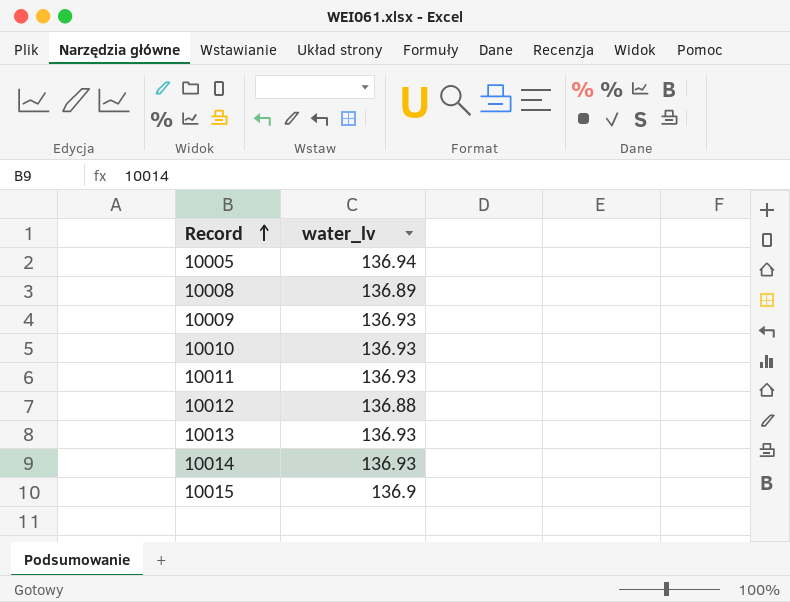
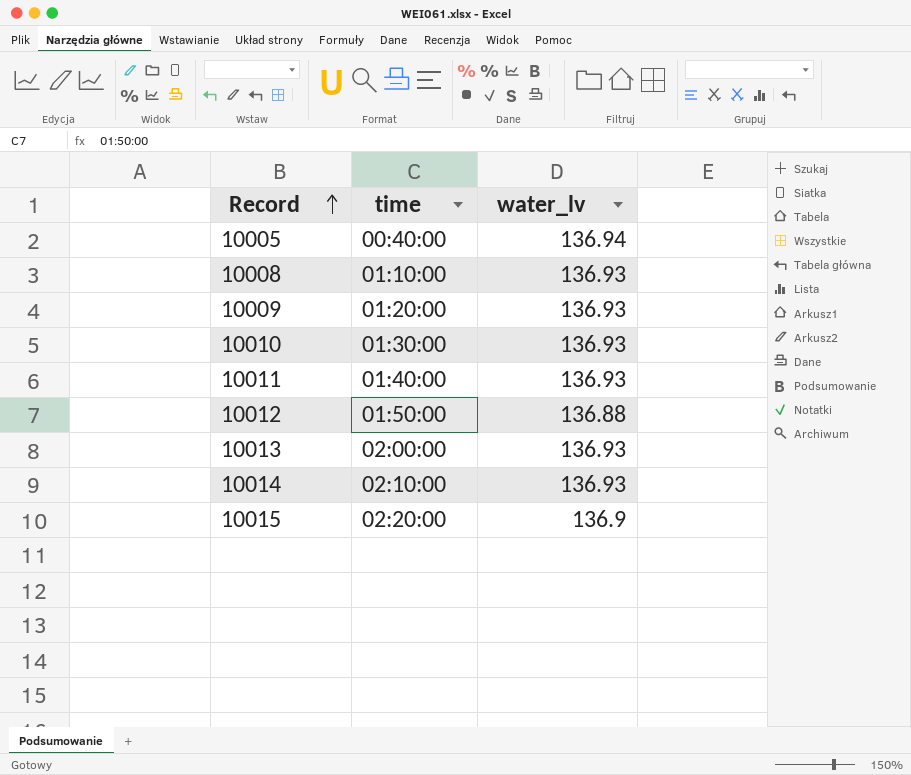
column time | position: none -> 2
10008 | water_lv: 136.89 -> 136.93

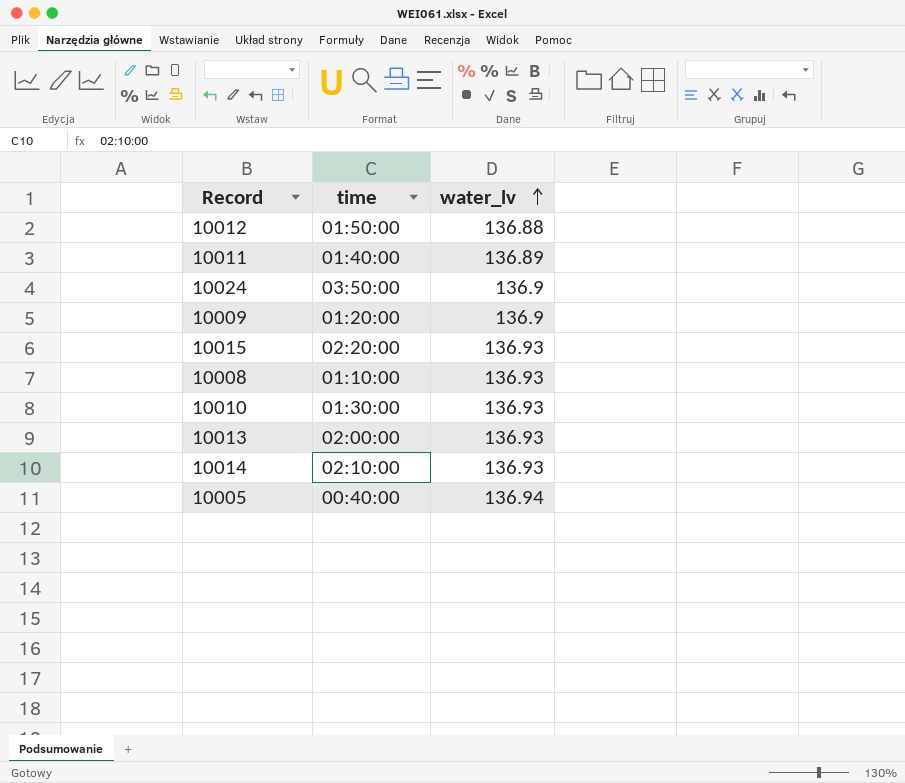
row order: Record ascending -> water_lv ascending
10011 | water_lv: 136.93 -> 136.89
row 10024: none -> 03:50:00 | 136.9
10009 | water_lv: 136.93 -> 136.9
10015 | water_lv: 136.9 -> 136.93

